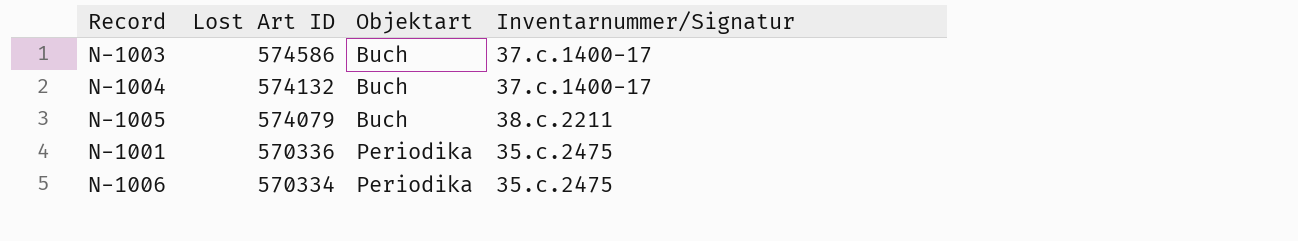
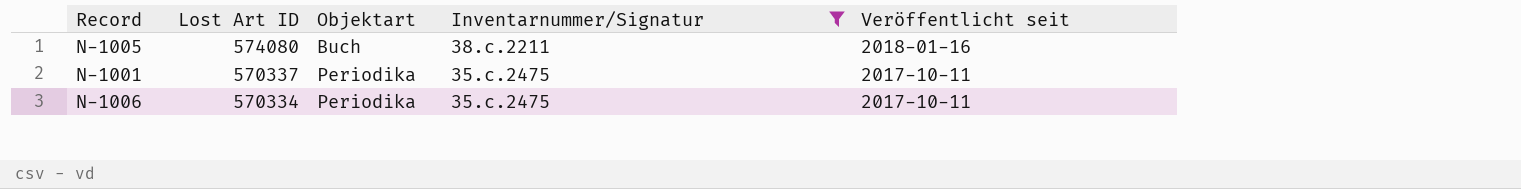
filter: none -> Inventarnummer/Signatur != 37.c.1400-17
column Veröffentlicht seit | position: none -> 5
N-1005 | Lost Art ID: 574079 -> 574080
N-1001 | Lost Art ID: 570336 -> 570337

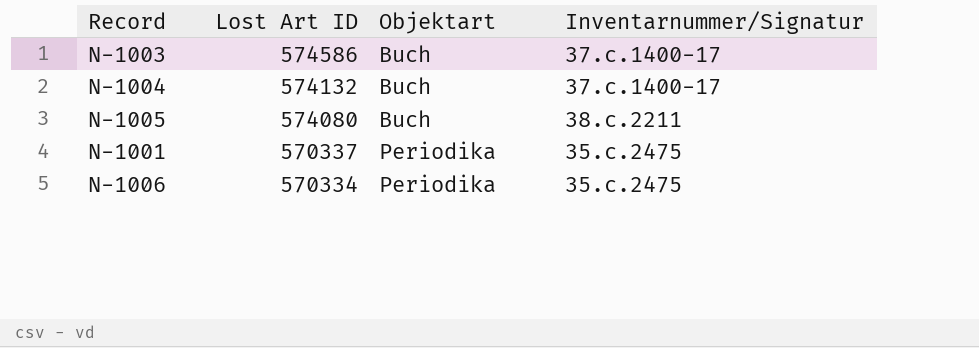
filter: Inventarnummer/Signatur != 37.c.1400-17 -> none
column Veröffentlicht seit | position: 5 -> none

